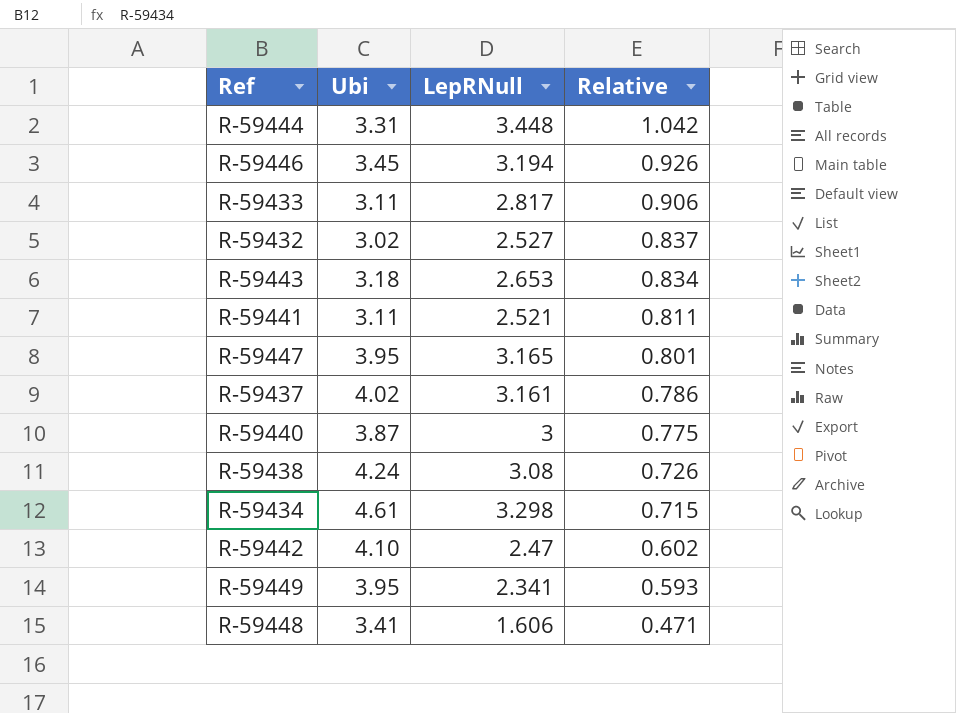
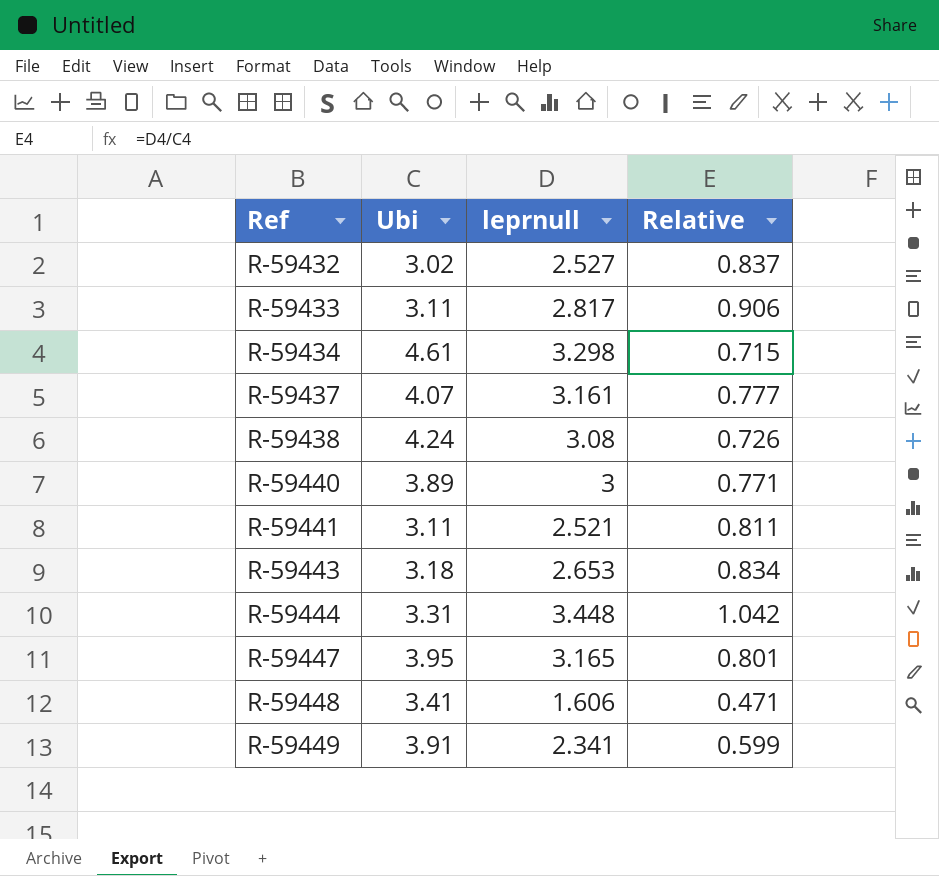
row order: Relative descending -> Ref ascending
column name: LepRNull -> leprnull
row R-59446: 3.45 | 3.194 | 0.926 -> none
row R-59442: 4.10 | 2.47 | 0.602 -> none
R-59437 | Ubi: 4.02 -> 4.07
R-59437 | Relative: 0.786 -> 0.777
R-59440 | Ubi: 3.87 -> 3.89
R-59440 | Relative: 0.775 -> 0.771
R-59449 | Ubi: 3.95 -> 3.91
R-59449 | Relative: 0.593 -> 0.599

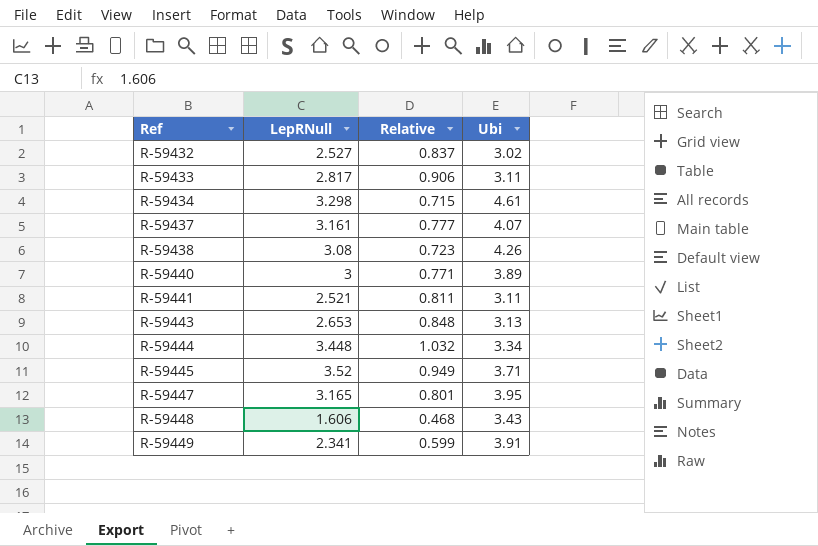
column name: leprnull -> LepRNull
column Ubi | position: 2 -> 4
R-59438 | Relative: 0.726 -> 0.723
R-59438 | Ubi: 4.24 -> 4.26
R-59443 | Relative: 0.834 -> 0.848
R-59443 | Ubi: 3.18 -> 3.13
R-59444 | Relative: 1.042 -> 1.032
R-59444 | Ubi: 3.31 -> 3.34
row R-59445: none -> 3.52 | 0.949 | 3.71
R-59448 | Relative: 0.471 -> 0.468
R-59448 | Ubi: 3.41 -> 3.43

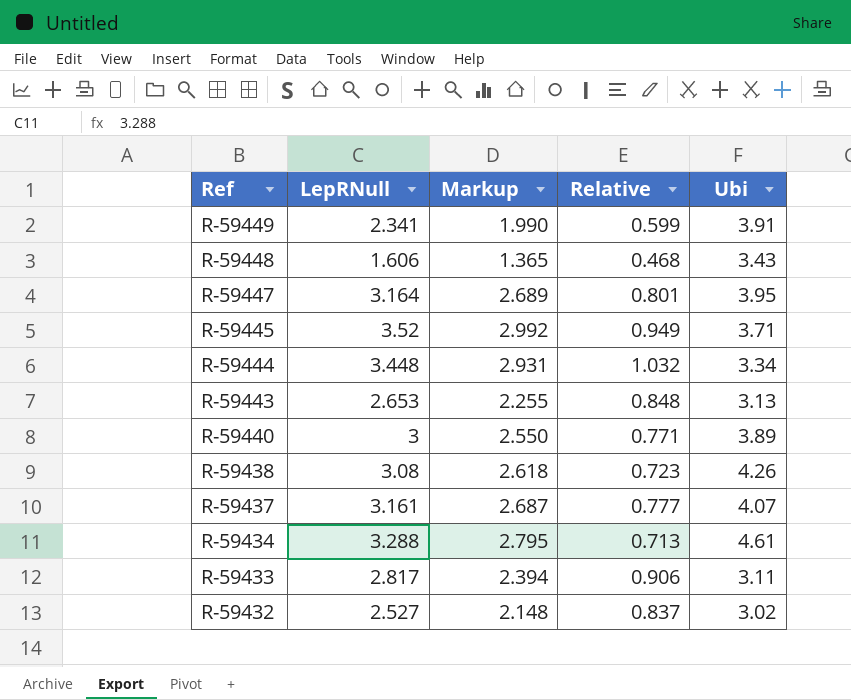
row order: Ref ascending -> Ref descending
column Markup | formula: none -> [LepRNull] * 0.85
row R-59441: 2.521 | 0.811 | 3.11 -> none
R-59447 | LepRNull: 3.165 -> 3.164
R-59434 | LepRNull: 3.298 -> 3.288
R-59434 | Relative: 0.715 -> 0.713

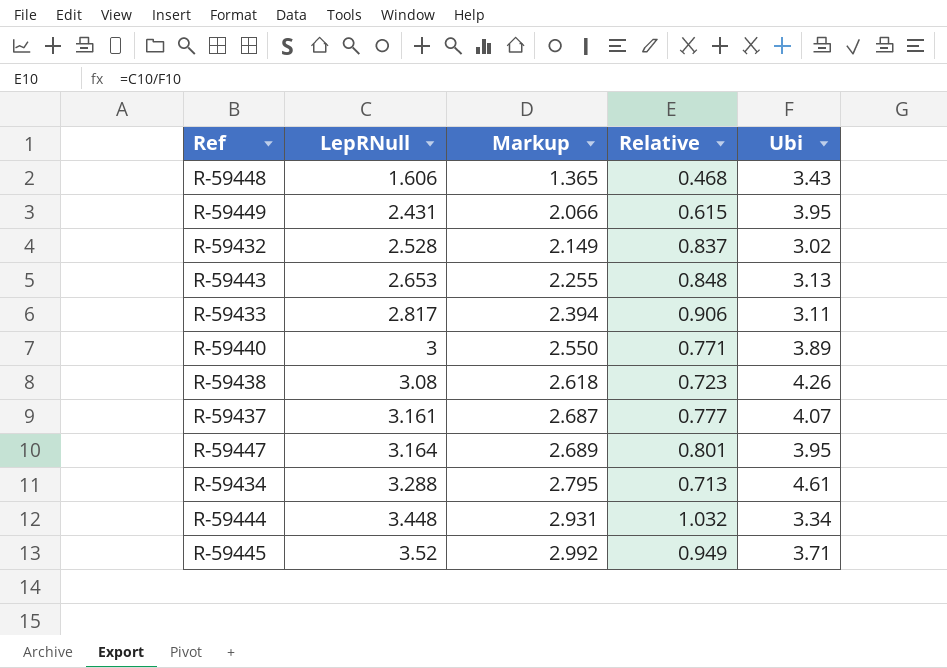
row order: Ref descending -> LepRNull ascending
R-59449 | LepRNull: 2.341 -> 2.431
R-59449 | Markup: 1.990 -> 2.066
R-59449 | Relative: 0.599 -> 0.615
R-59449 | Ubi: 3.91 -> 3.95
R-59432 | LepRNull: 2.527 -> 2.528
R-59432 | Markup: 2.148 -> 2.149

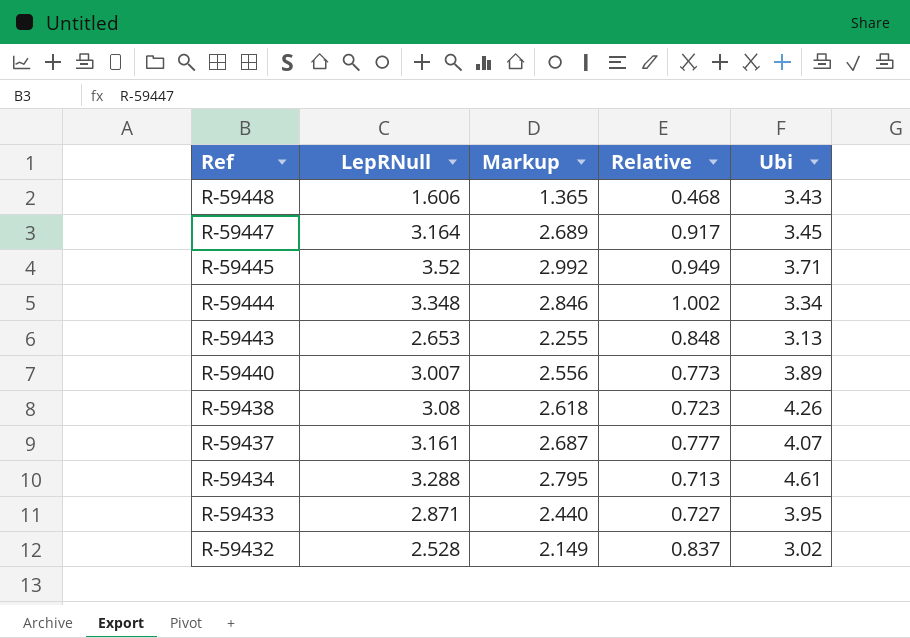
row order: LepRNull ascending -> Ref descending
row R-59449: 2.431 | 2.066 | 0.615 | 3.95 -> none
R-59447 | Relative: 0.801 -> 0.917
R-59447 | Ubi: 3.95 -> 3.45
R-59444 | LepRNull: 3.448 -> 3.348
R-59444 | Markup: 2.931 -> 2.846
R-59444 | Relative: 1.032 -> 1.002
R-59440 | LepRNull: 3 -> 3.007
R-59440 | Markup: 2.550 -> 2.556
R-59440 | Relative: 0.771 -> 0.773
R-59433 | LepRNull: 2.817 -> 2.871
R-59433 | Markup: 2.394 -> 2.440
R-59433 | Relative: 0.906 -> 0.727
R-59433 | Ubi: 3.11 -> 3.95

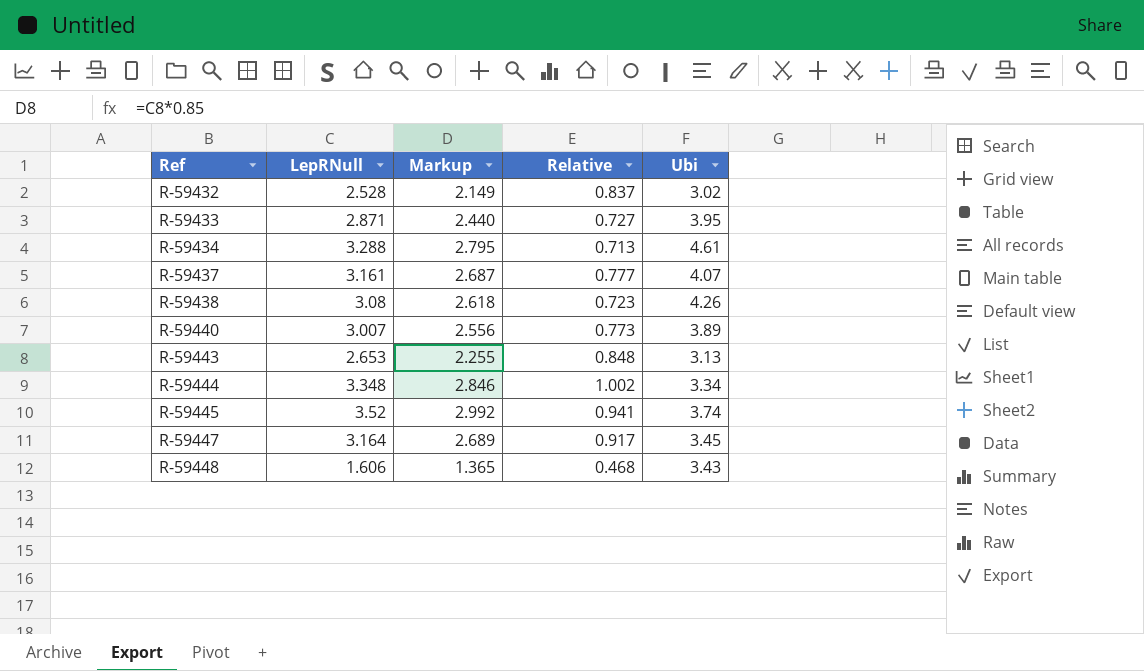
row order: Ref descending -> Ref ascending
R-59445 | Relative: 0.949 -> 0.941
R-59445 | Ubi: 3.71 -> 3.74

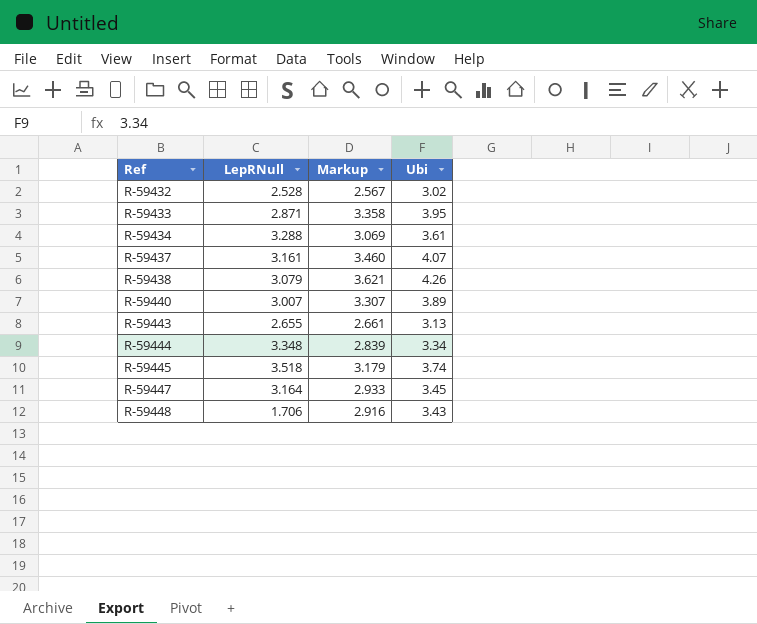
column Relative | formula: [LepRNull] / [Ubi] -> none
column Markup | formula: [LepRNull] * 0.85 -> [Ubi] * 0.85
R-59434 | Ubi: 4.61 -> 3.61
R-59438 | LepRNull: 3.08 -> 3.079
R-59443 | LepRNull: 2.653 -> 2.655
R-59445 | LepRNull: 3.52 -> 3.518
R-59448 | LepRNull: 1.606 -> 1.706

